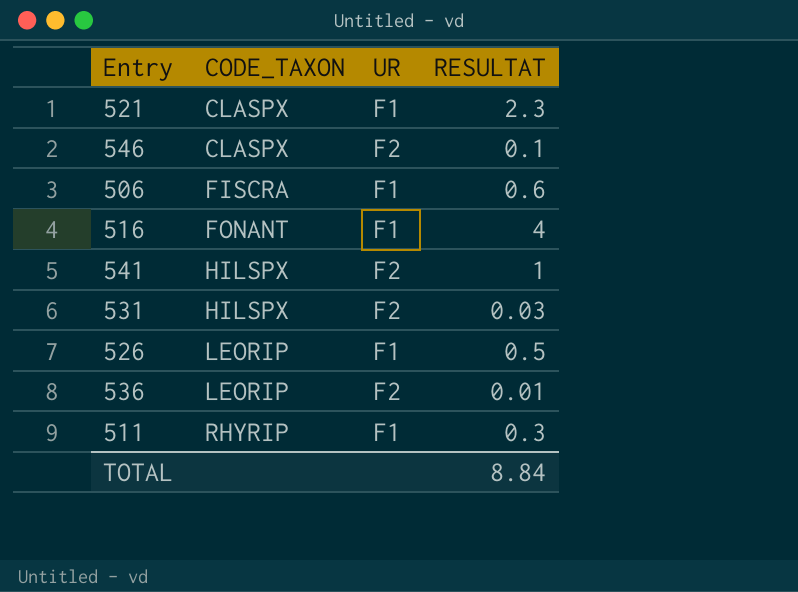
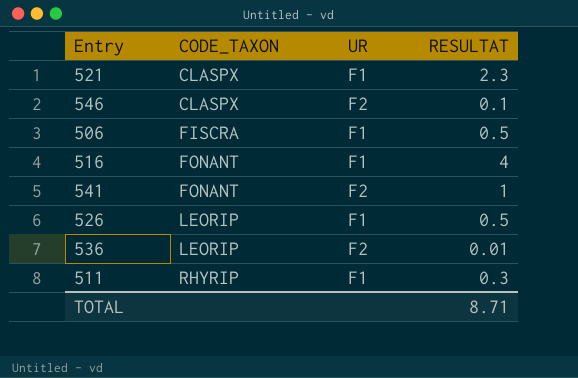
row 531: HILSPX | F2 | 0.03 -> none
506 | RESULTAT: 0.6 -> 0.5
541 | CODE_TAXON: HILSPX -> FONANT
TOTAL | RESULTAT: 8.84 -> 8.71

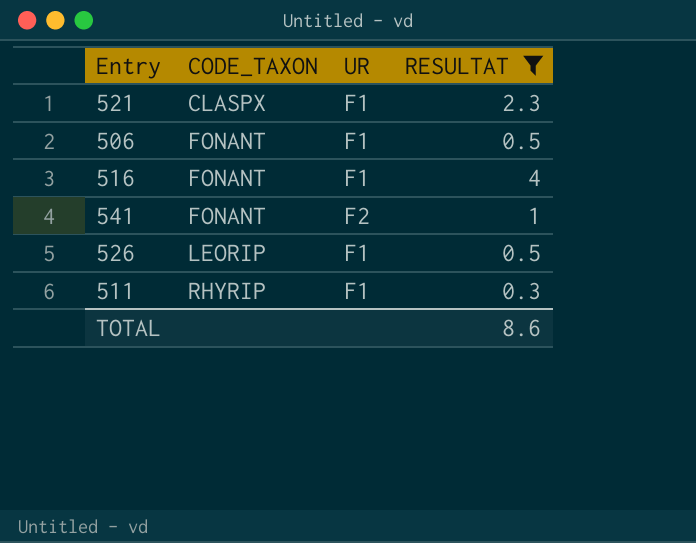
filter: none -> RESULTAT >= 0.3
506 | CODE_TAXON: FISCRA -> FONANT
TOTAL | RESULTAT: 8.71 -> 8.6

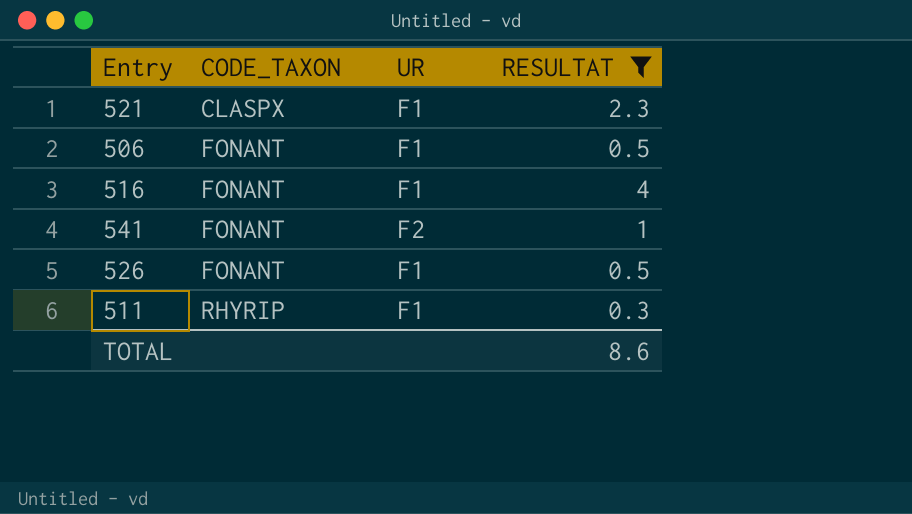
526 | CODE_TAXON: LEORIP -> FONANT

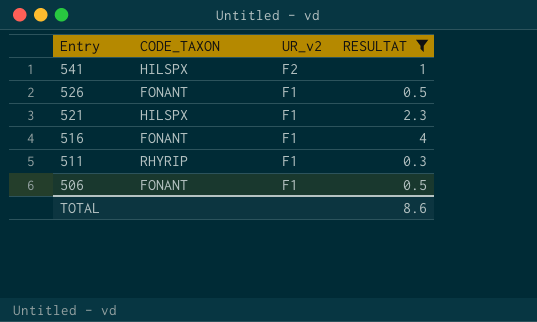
row order: CODE_TAXON ascending -> Entry descending
column name: UR -> UR_v2
541 | CODE_TAXON: FONANT -> HILSPX
521 | CODE_TAXON: CLASPX -> HILSPX

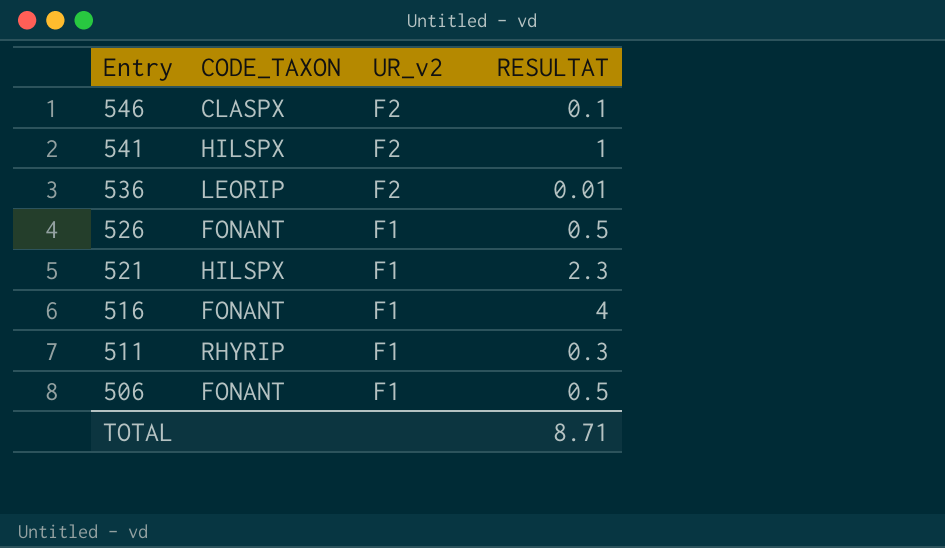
filter: RESULTAT >= 0.3 -> none
TOTAL | RESULTAT: 8.6 -> 8.71

